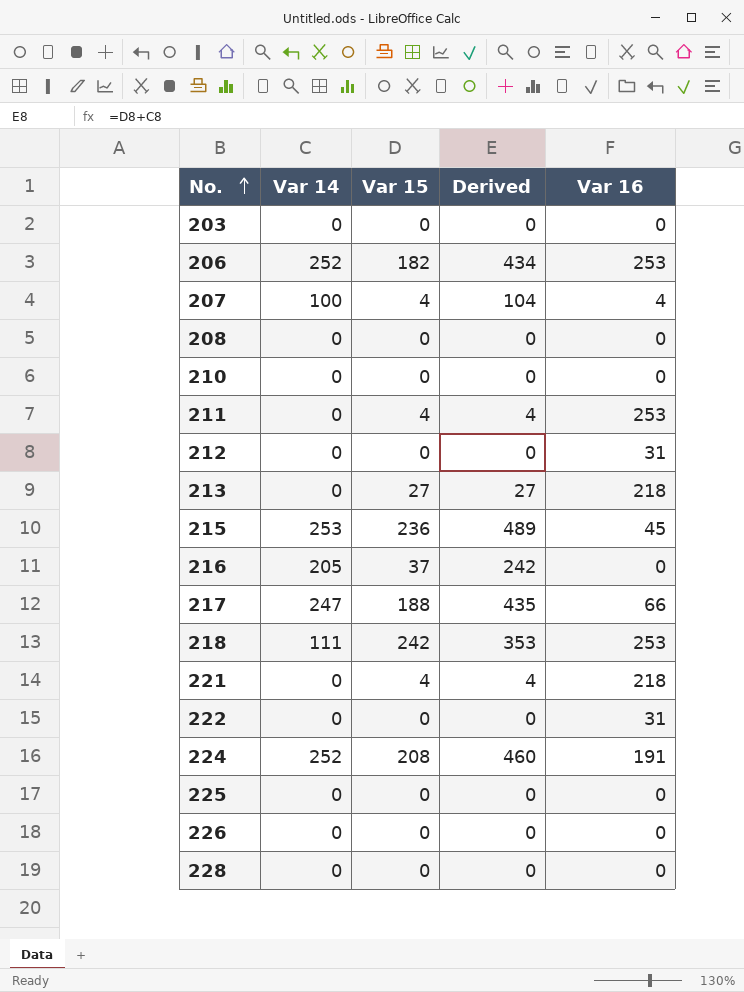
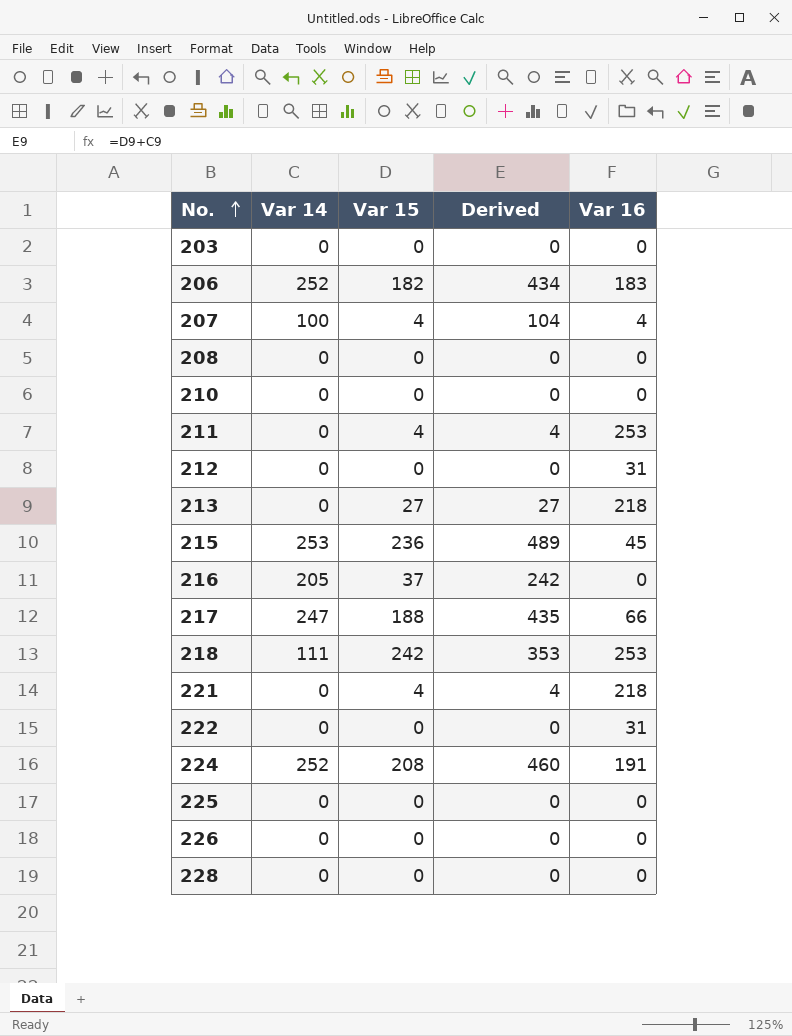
206 | Var 16: 253 -> 183

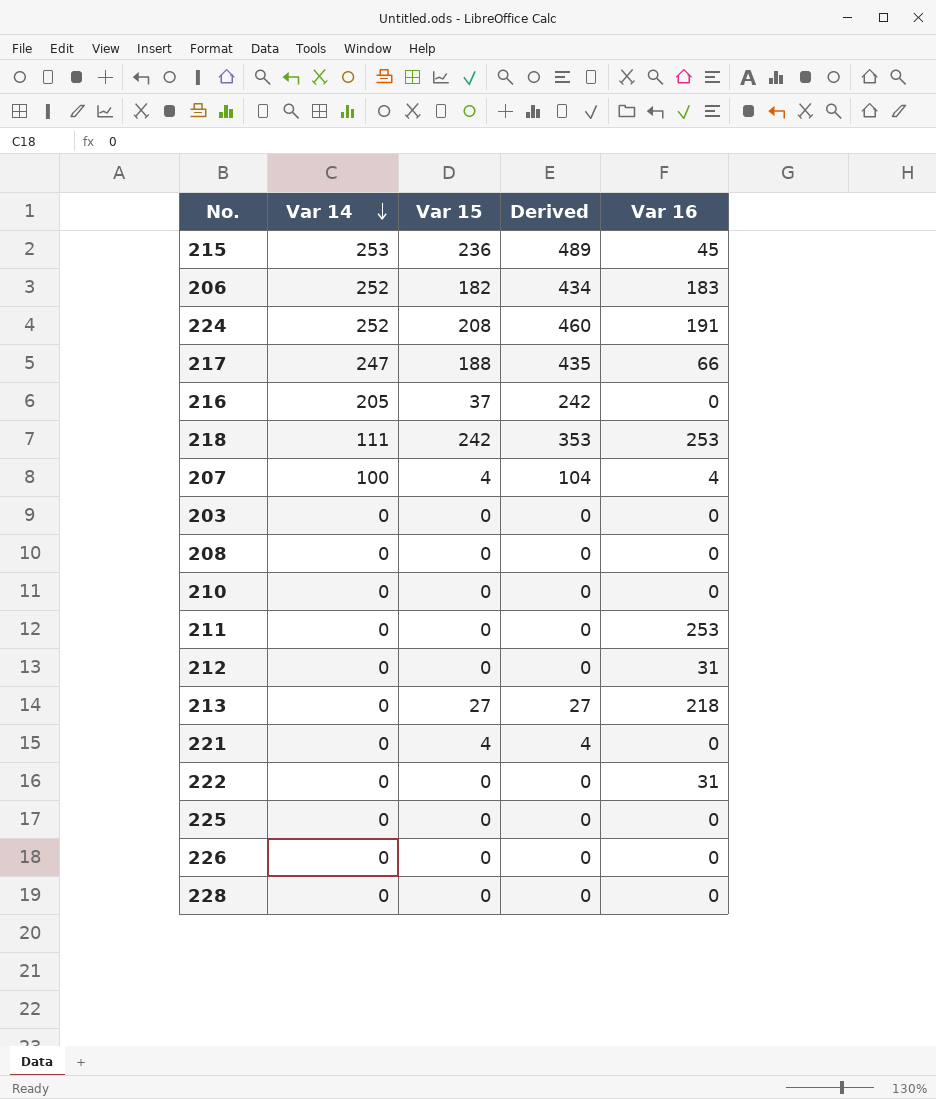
row order: No. ascending -> Var 14 descending
211 | Var 15: 4 -> 0
211 | Derived: 4 -> 0
221 | Var 16: 218 -> 0

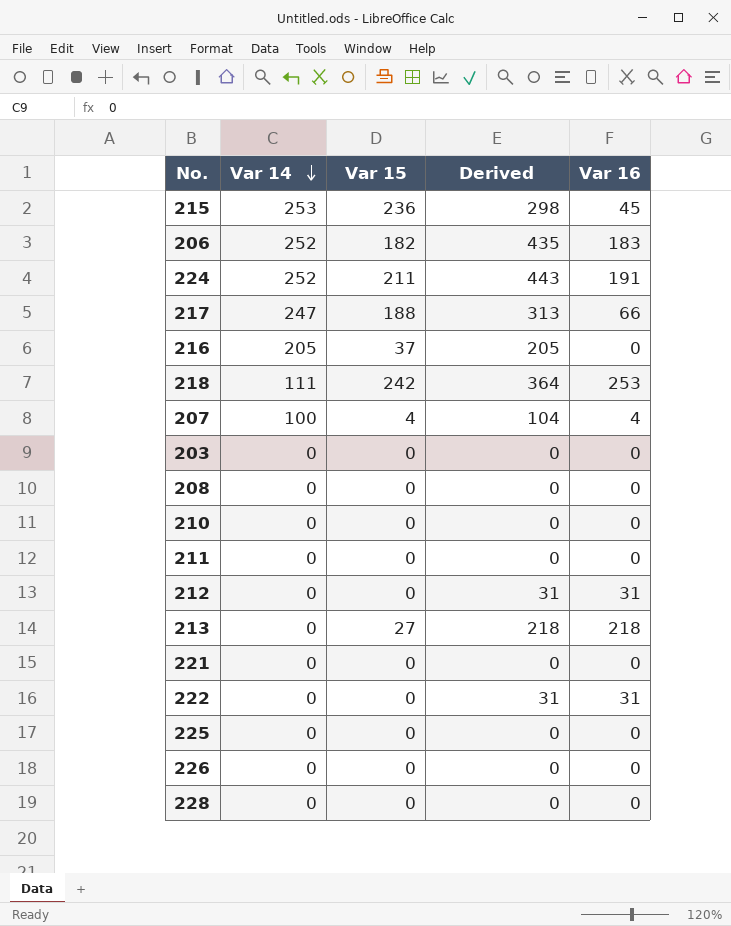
column Derived | formula: [Var 14] + [Var 15] -> [Var 14] + [Var 16]
224 | Var 15: 208 -> 211
211 | Var 16: 253 -> 0
221 | Var 15: 4 -> 0

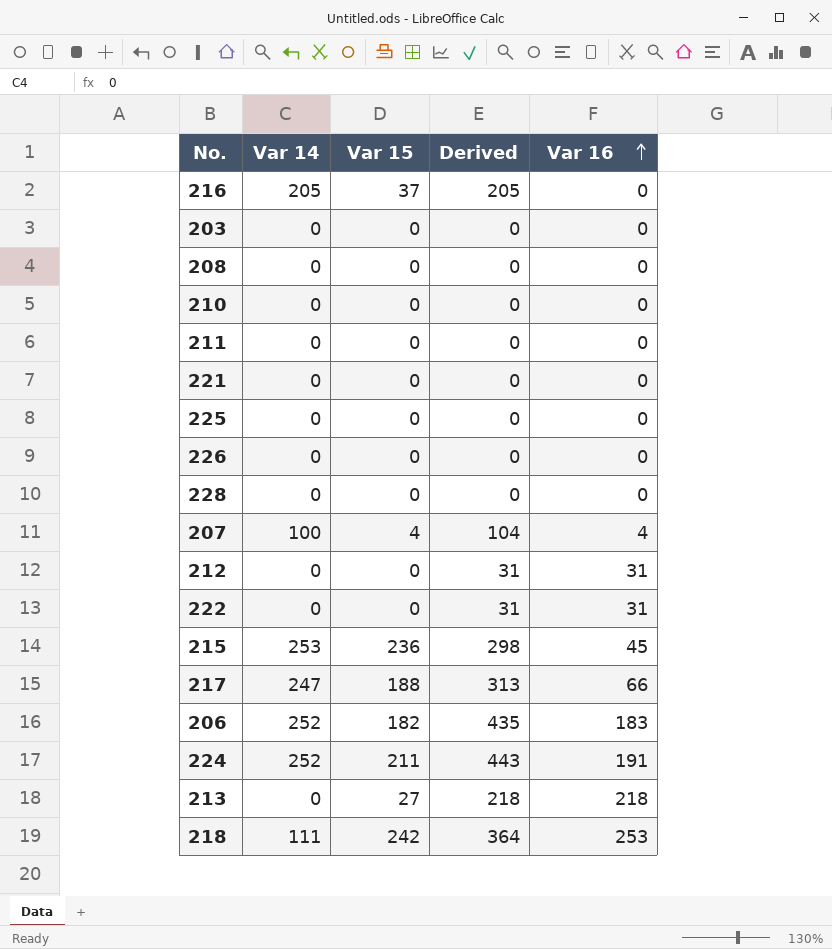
row order: Var 14 descending -> Var 16 ascending

